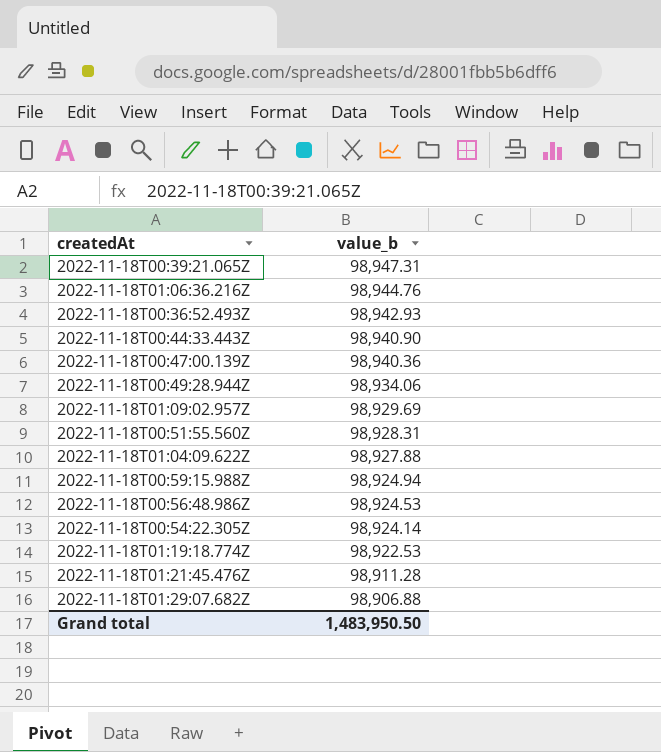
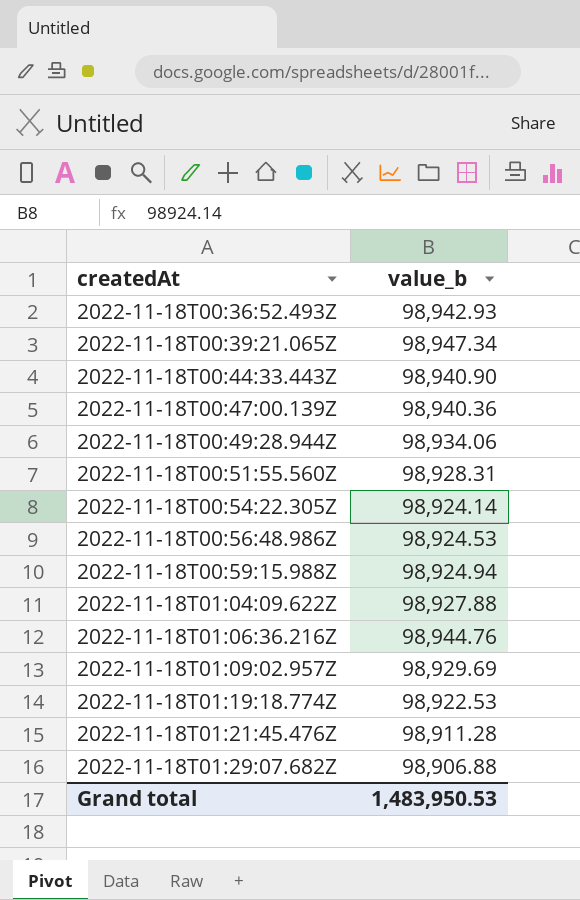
row order: value_b descending -> createdAt ascending
2022-11-18T00:39:21.065Z | value_b: 98,947.31 -> 98,947.34
Grand total | value_b: 1,483,950.50 -> 1,483,950.53

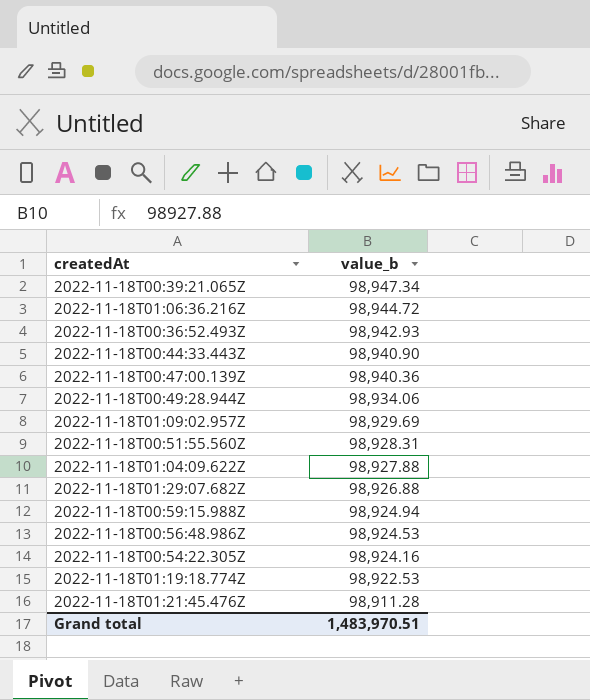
row order: createdAt ascending -> value_b descending
2022-11-18T01:06:36.216Z | value_b: 98,944.76 -> 98,944.72
2022-11-18T01:29:07.682Z | value_b: 98,906.88 -> 98,926.88
2022-11-18T00:54:22.305Z | value_b: 98,924.14 -> 98,924.16
Grand total | value_b: 1,483,950.53 -> 1,483,970.51

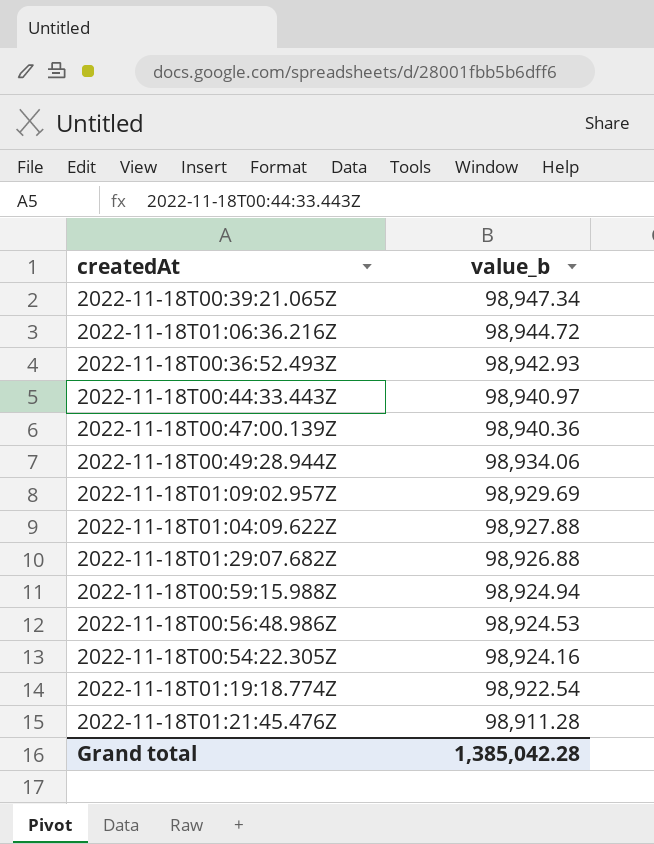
row 2022-11-18T00:51:55.560Z: 98,928.31 -> none
2022-11-18T00:44:33.443Z | value_b: 98,940.90 -> 98,940.97
2022-11-18T01:19:18.774Z | value_b: 98,922.53 -> 98,922.54
Grand total | value_b: 1,483,970.51 -> 1,385,042.28

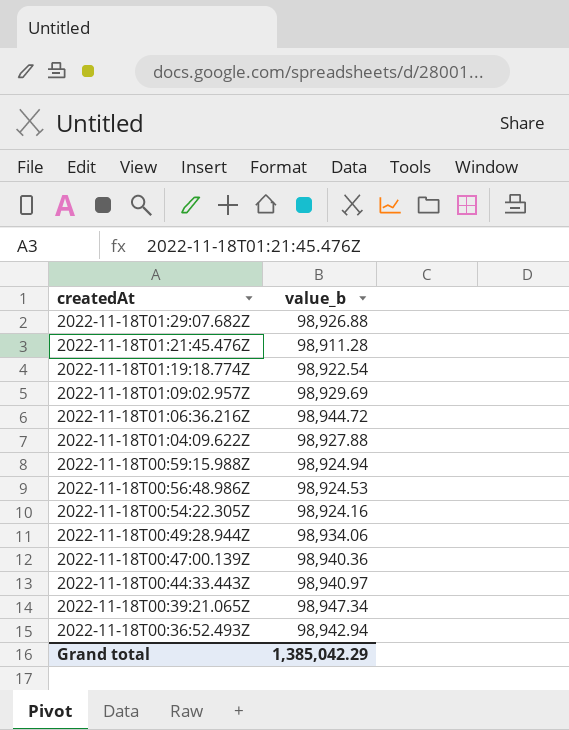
row order: value_b descending -> createdAt descending
2022-11-18T00:36:52.493Z | value_b: 98,942.93 -> 98,942.94
Grand total | value_b: 1,385,042.28 -> 1,385,042.29

